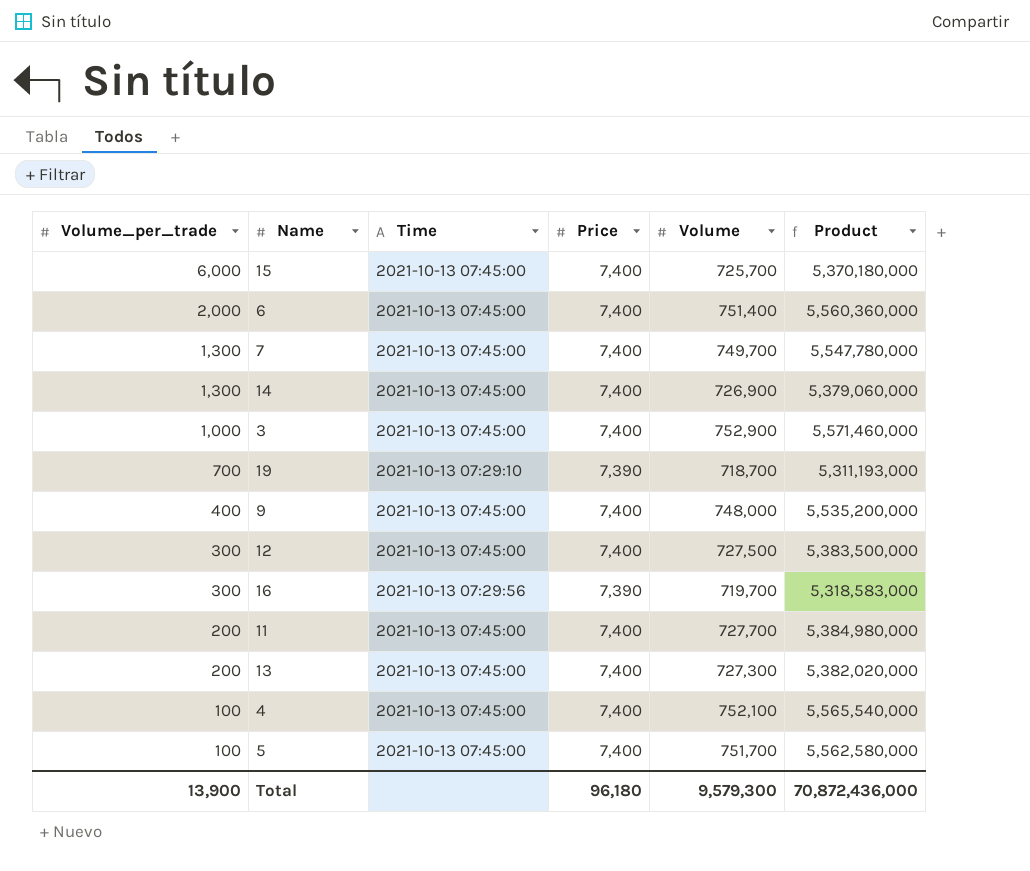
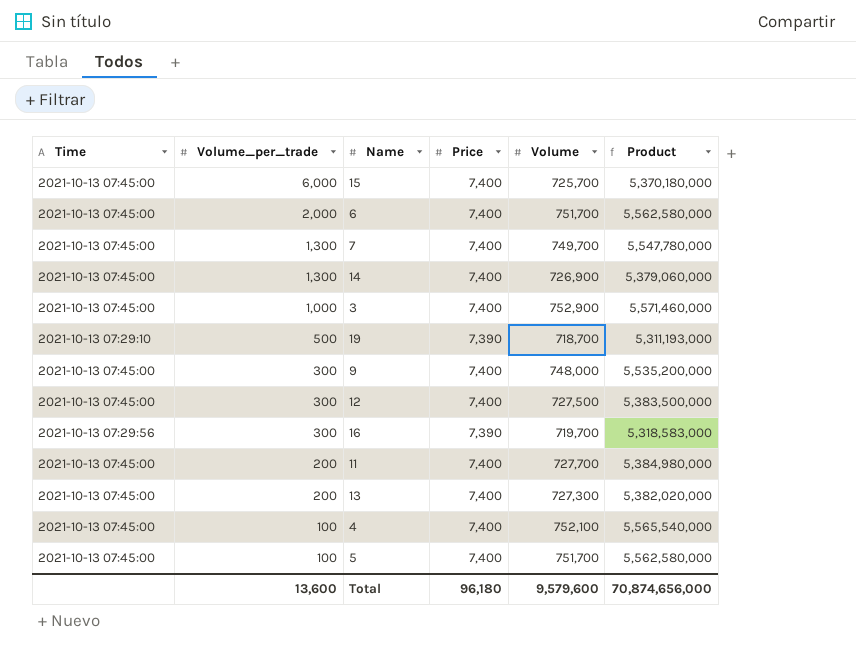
column Time | position: 3 -> 1
6 | Volume: 751,400 -> 751,700
6 | Product: 5,560,360,000 -> 5,562,580,000
19 | Volume_per_trade: 700 -> 500
9 | Volume_per_trade: 400 -> 300
Total | Volume_per_trade: 13,900 -> 13,600
Total | Volume: 9,579,300 -> 9,579,600
Total | Product: 70,872,436,000 -> 70,874,656,000

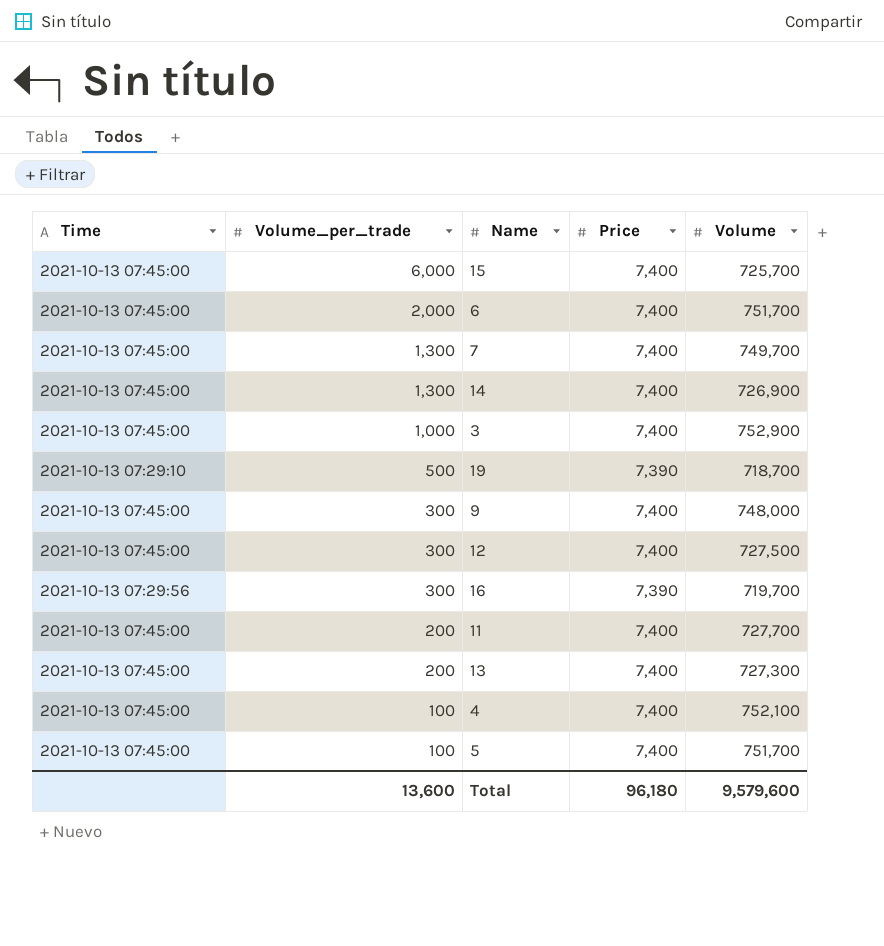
column Product | formula: [Price] * [Volume] -> none

